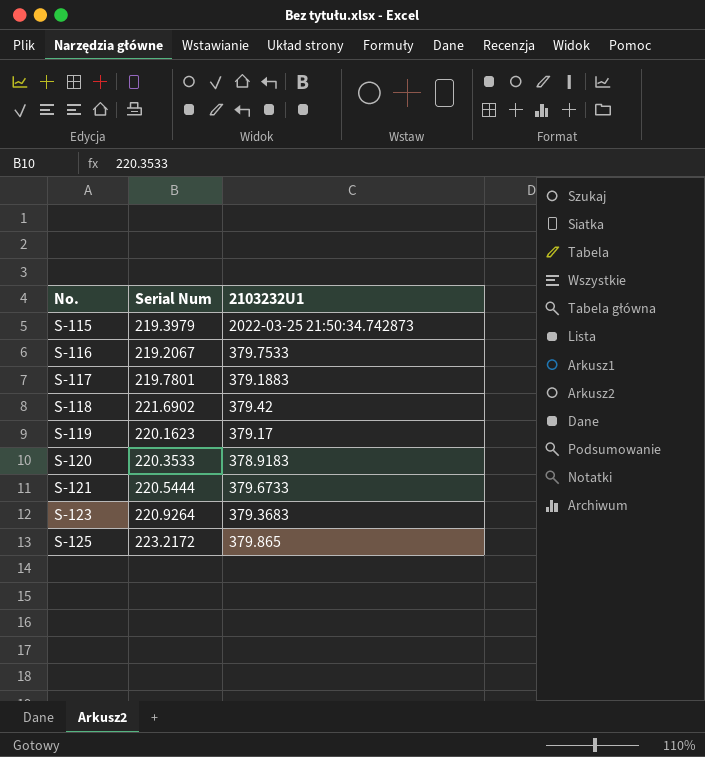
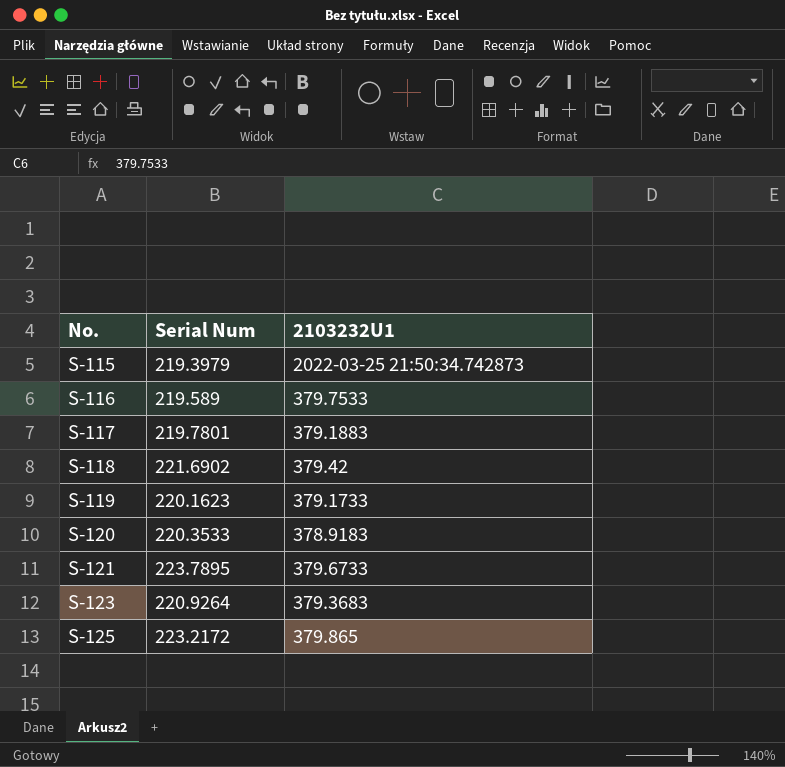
S-116 | Serial Num: 219.2067 -> 219.589
S-119 | 2103232U1: 379.17 -> 379.1733
S-121 | Serial Num: 220.5444 -> 223.7895

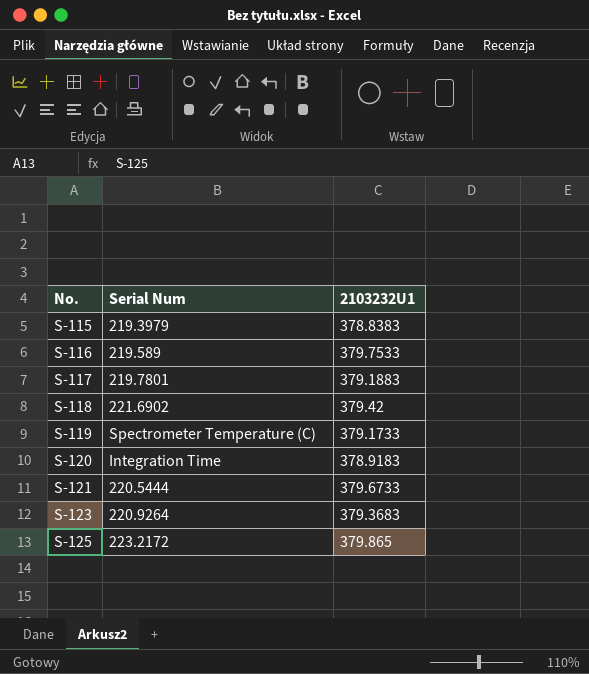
S-115 | 2103232U1: 2022-03-25 21:50:34.742873 -> 378.8383
S-119 | Serial Num: 220.1623 -> Spectrometer Temperature (C)
S-120 | Serial Num: 220.3533 -> Integration Time
S-121 | Serial Num: 223.7895 -> 220.5444

